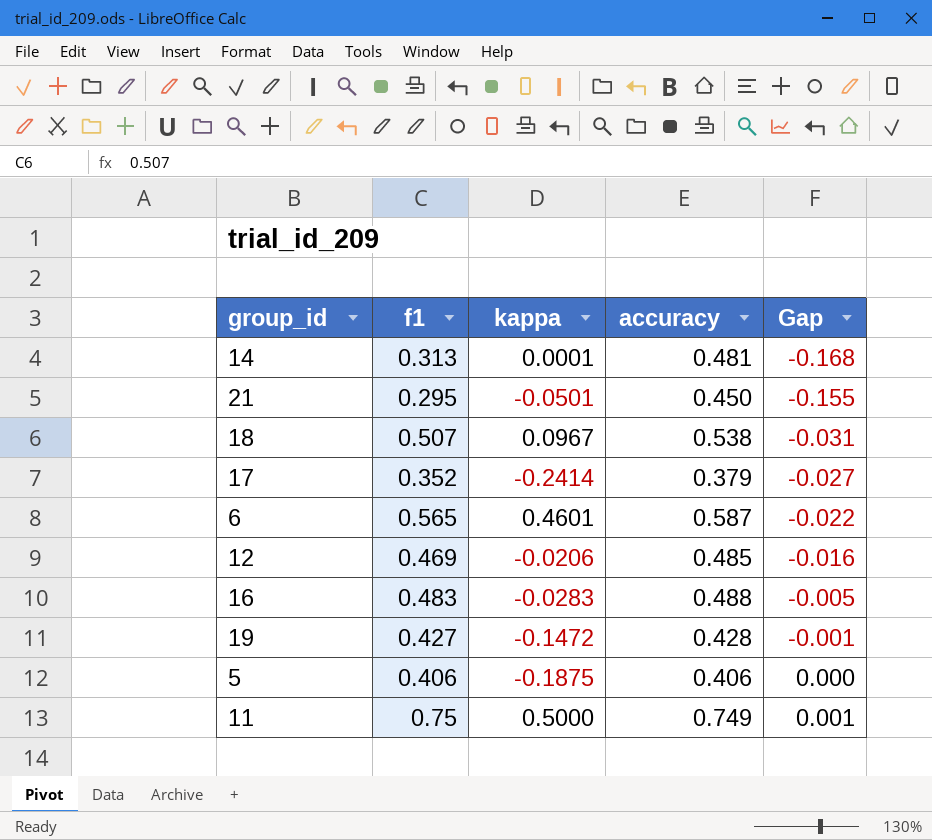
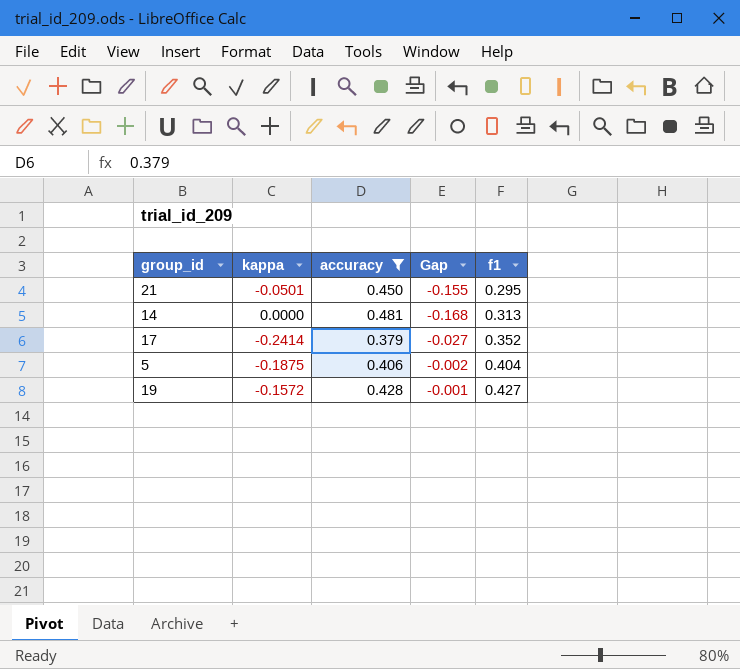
filter: none -> accuracy <= 0.481
row order: Gap ascending -> f1 ascending
column f1 | position: 2 -> 5
14 | kappa: 0.0001 -> 0.0000
5 | Gap: 0.000 -> -0.002
5 | f1: 0.406 -> 0.404
19 | kappa: -0.1472 -> -0.1572

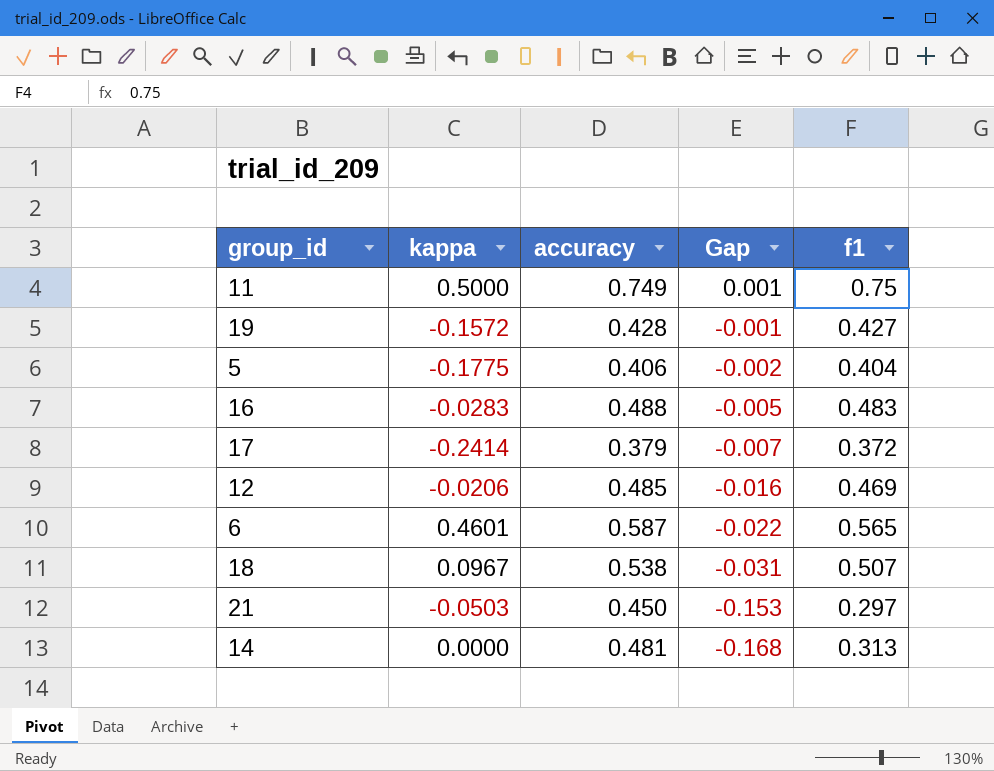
filter: accuracy <= 0.481 -> none
row order: f1 ascending -> Gap descending
5 | kappa: -0.1875 -> -0.1775
17 | Gap: -0.027 -> -0.007
17 | f1: 0.352 -> 0.372
21 | kappa: -0.0501 -> -0.0503
21 | Gap: -0.155 -> -0.153
21 | f1: 0.295 -> 0.297

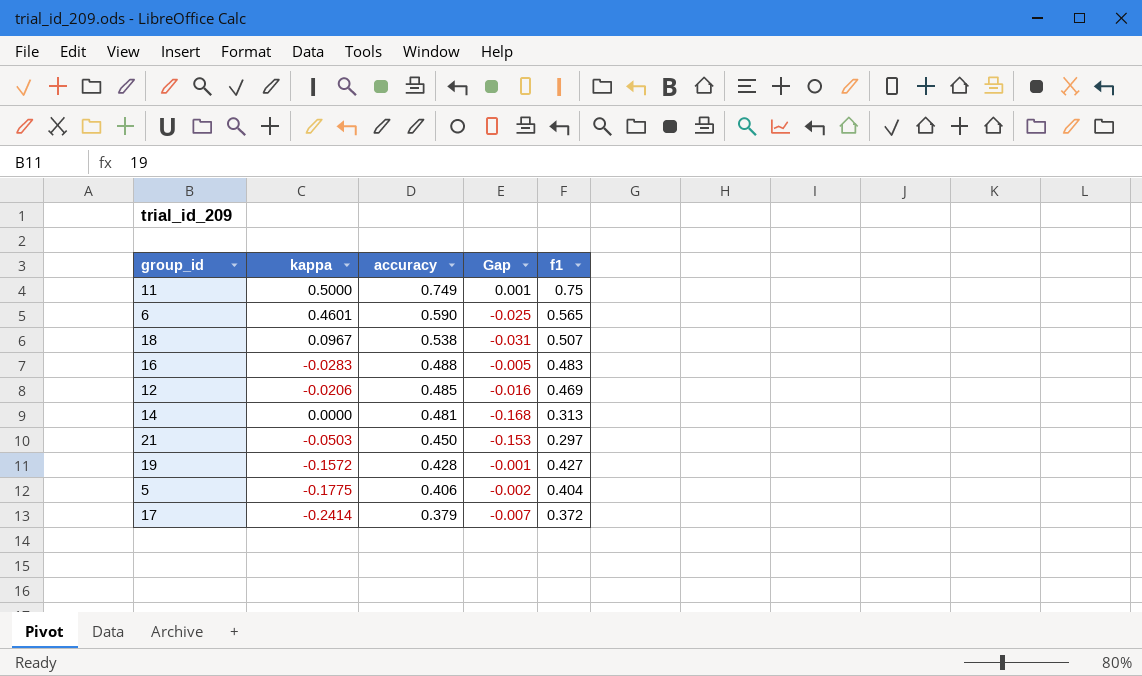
row order: Gap descending -> accuracy descending
6 | accuracy: 0.587 -> 0.590
6 | Gap: -0.022 -> -0.025

